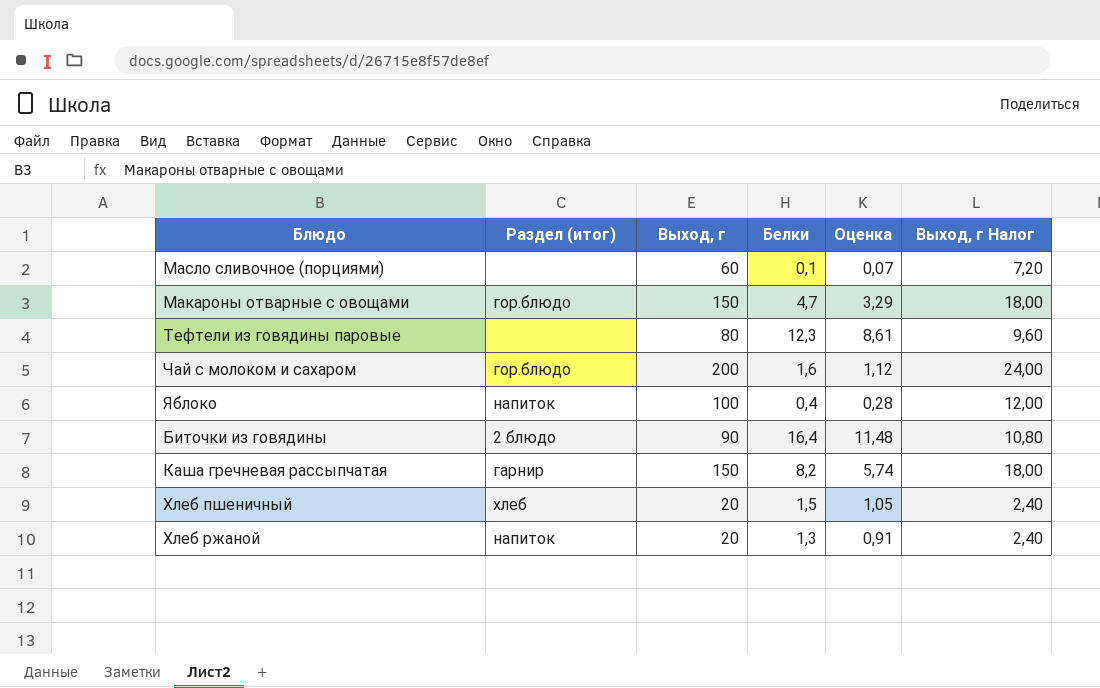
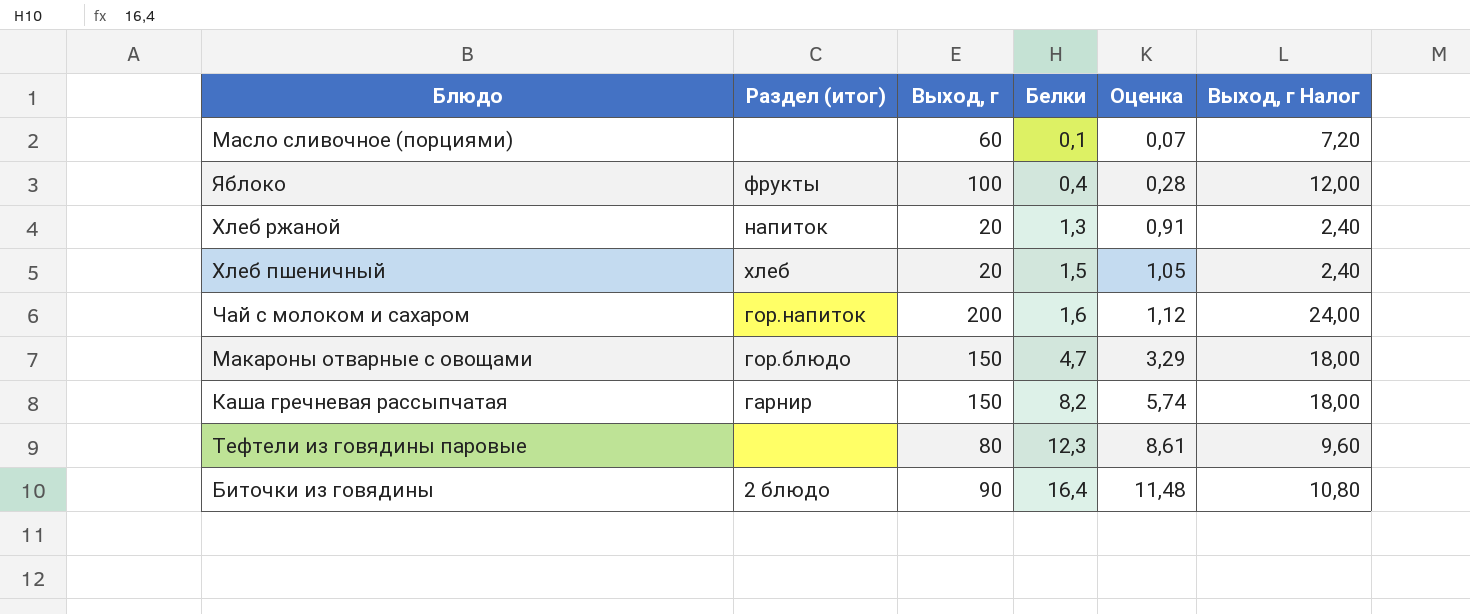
row order: none -> Белки ascending
Яблоко | Раздел (итог): напиток -> фрукты
Чай с молоком и сахаром | Раздел (итог): гор.блюдо -> гор.напиток

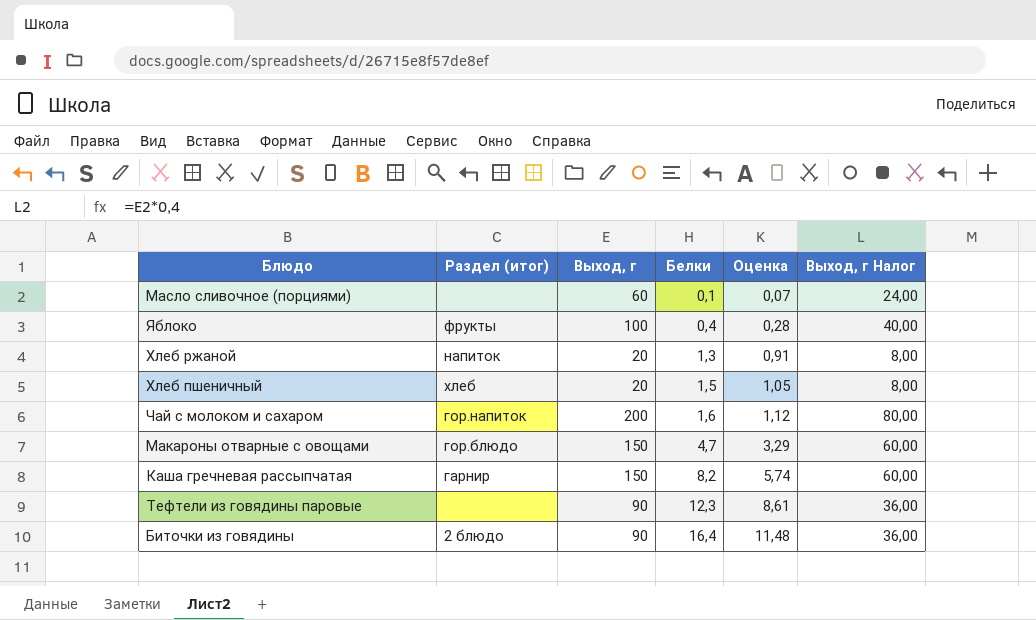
column Выход, г Налог | formula: [Выход, г] * 0,12 -> [Выход, г] * 0,4
Тефтели из говядины паровые | Выход, г: 80 -> 90

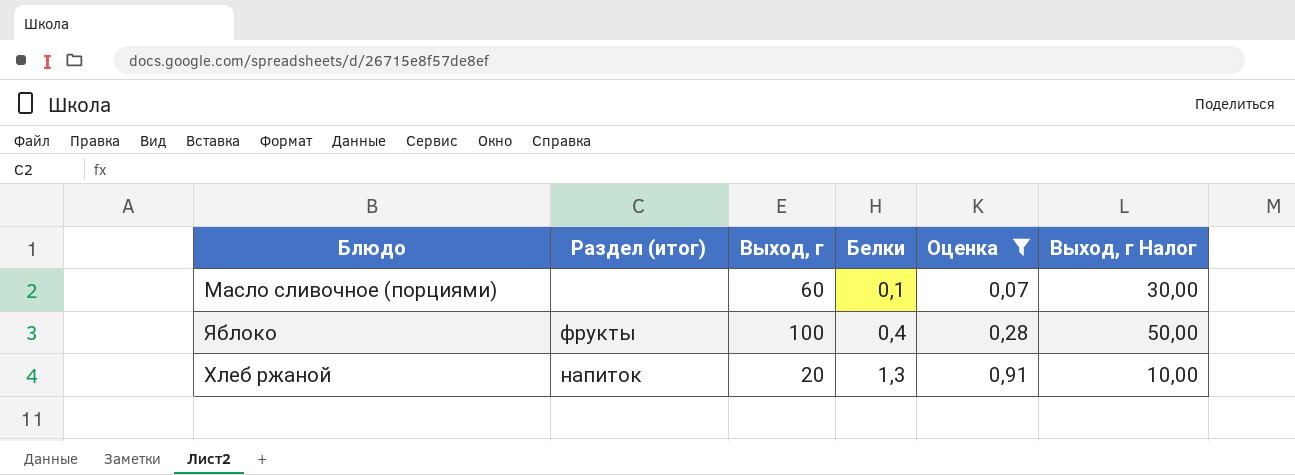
filter: none -> Оценка <= 0,91
column Выход, г Налог | formula: [Выход, г] * 0,4 -> [Выход, г] * 0,5

